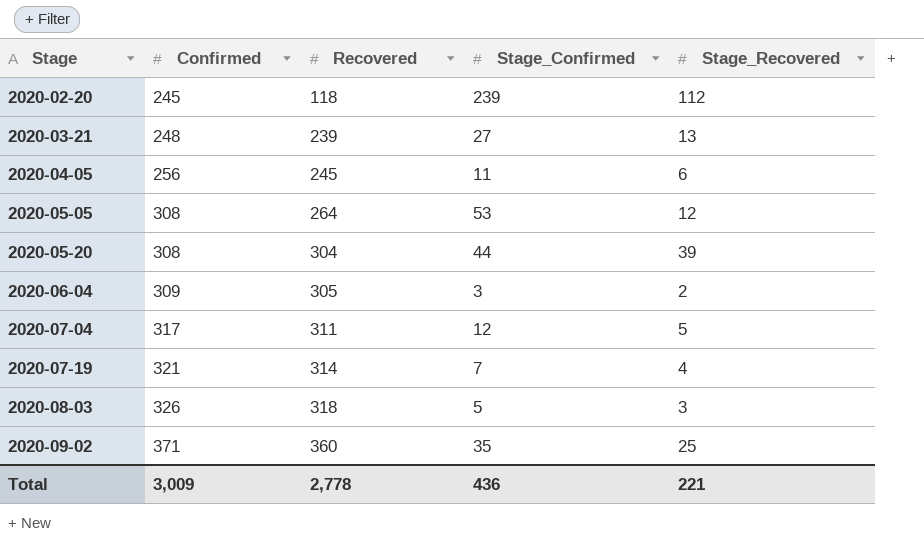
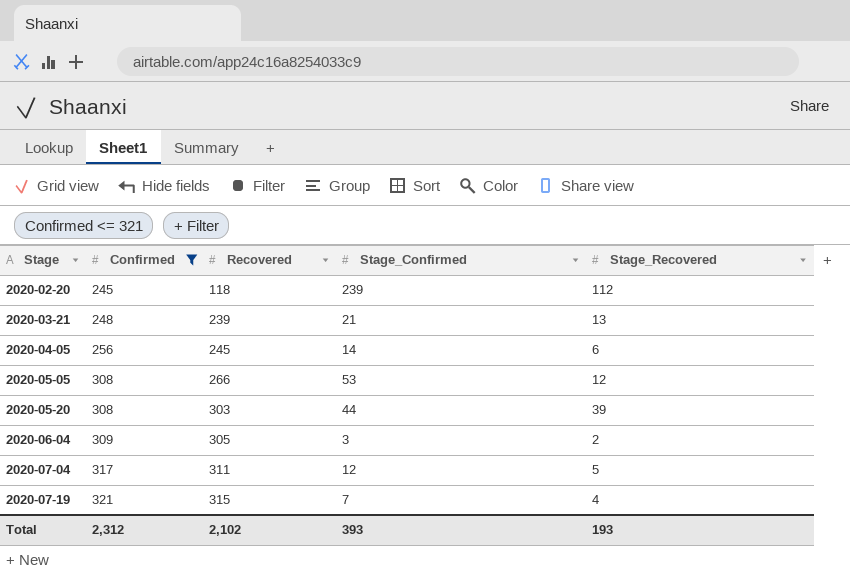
filter: none -> Confirmed <= 321
2020-03-21 | Stage_Confirmed: 27 -> 21
2020-04-05 | Stage_Confirmed: 11 -> 14
2020-05-05 | Recovered: 264 -> 266
2020-05-20 | Recovered: 304 -> 303
2020-07-19 | Recovered: 314 -> 315
Total | Confirmed: 3,009 -> 2,312
Total | Recovered: 2,778 -> 2,102
Total | Stage_Confirmed: 436 -> 393
Total | Stage_Recovered: 221 -> 193

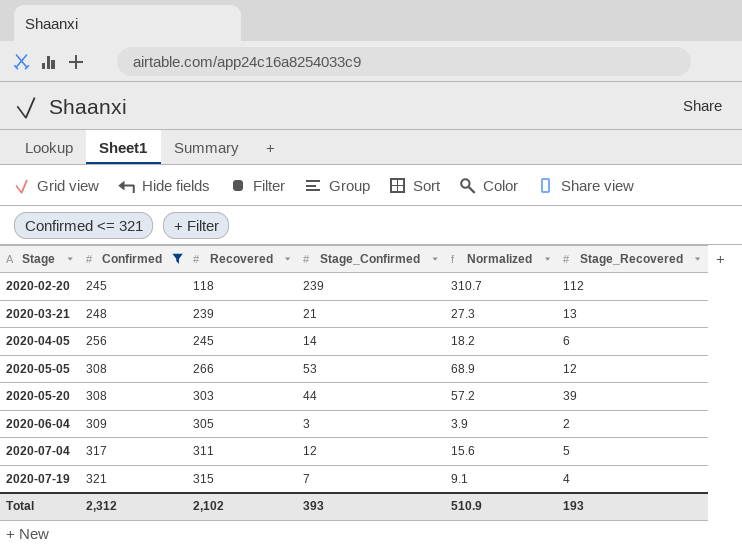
column Normalized | formula: none -> [Stage_Confirmed] * 1.3

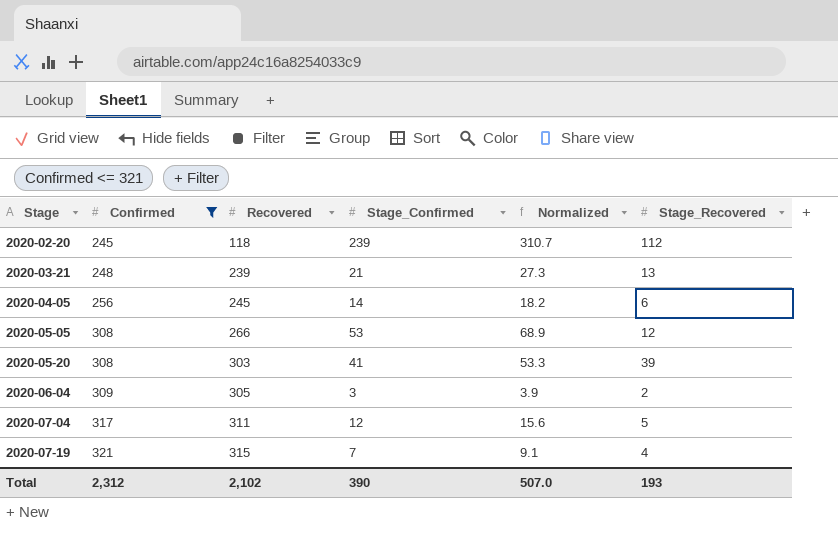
2020-05-20 | Stage_Confirmed: 44 -> 41
2020-05-20 | Normalized: 57.2 -> 53.3
Total | Stage_Confirmed: 393 -> 390
Total | Normalized: 510.9 -> 507.0

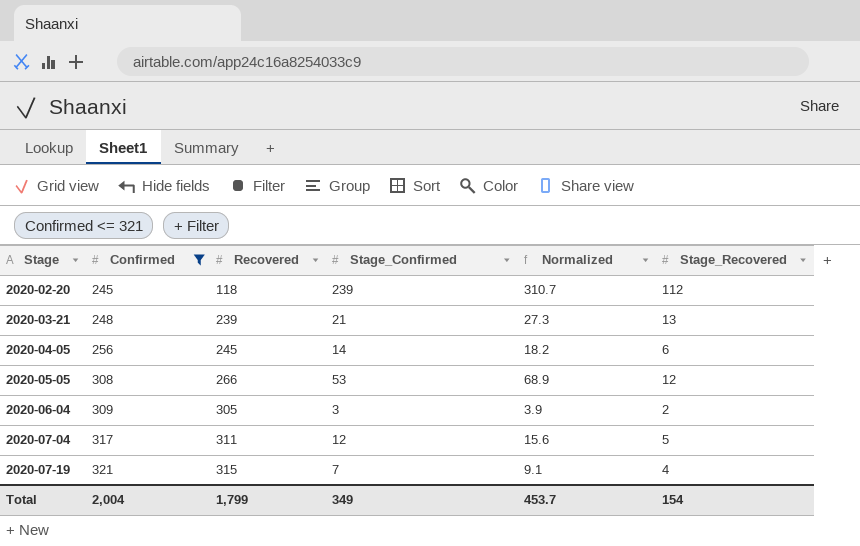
row 2020-05-20: 308 | 303 | 41 | 53.3 | 39 -> none
Total | Confirmed: 2,312 -> 2,004
Total | Recovered: 2,102 -> 1,799
Total | Stage_Confirmed: 390 -> 349
Total | Normalized: 507.0 -> 453.7
Total | Stage_Recovered: 193 -> 154

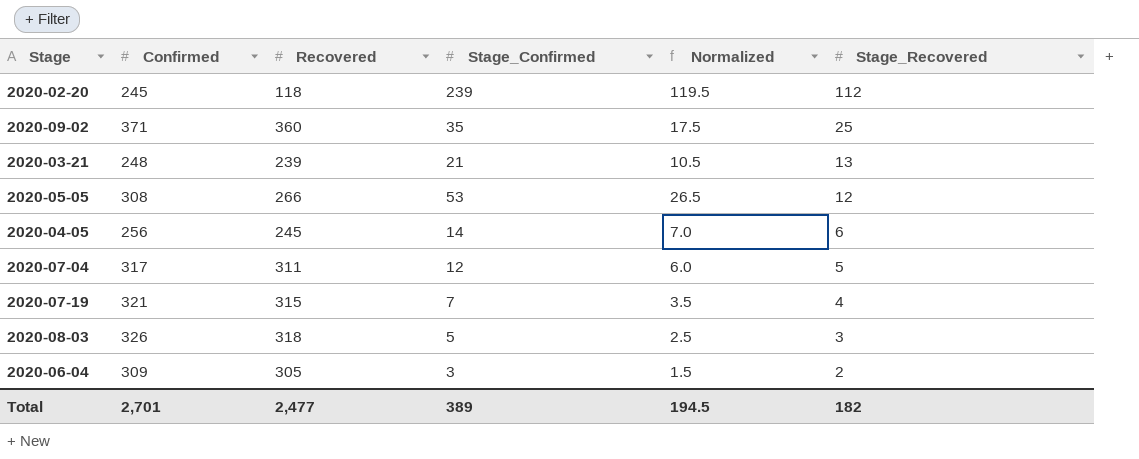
filter: Confirmed <= 321 -> none
row order: Stage ascending -> Stage_Recovered descending
column Normalized | formula: [Stage_Confirmed] * 1.3 -> [Stage_Confirmed] * 0.5
Total | Confirmed: 2,004 -> 2,701
Total | Recovered: 1,799 -> 2,477
Total | Stage_Confirmed: 349 -> 389
Total | Normalized: 453.7 -> 194.5
Total | Stage_Recovered: 154 -> 182

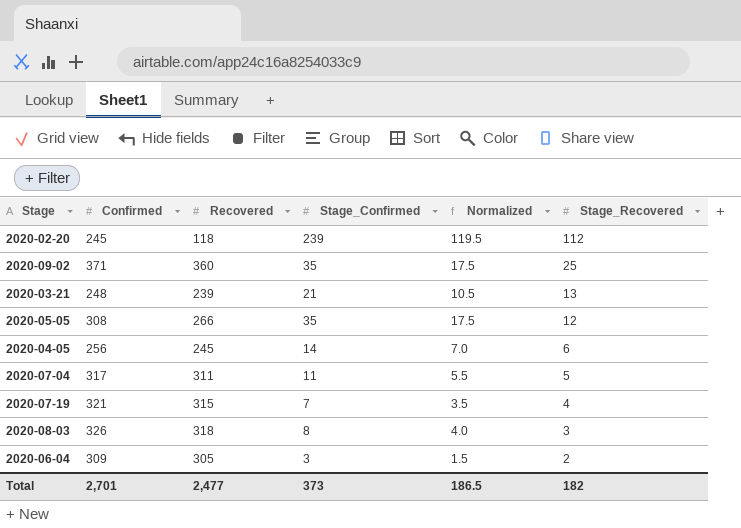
2020-05-05 | Stage_Confirmed: 53 -> 35
2020-05-05 | Normalized: 26.5 -> 17.5
2020-07-04 | Stage_Confirmed: 12 -> 11
2020-07-04 | Normalized: 6.0 -> 5.5
2020-08-03 | Stage_Confirmed: 5 -> 8
2020-08-03 | Normalized: 2.5 -> 4.0
Total | Stage_Confirmed: 389 -> 373
Total | Normalized: 194.5 -> 186.5

